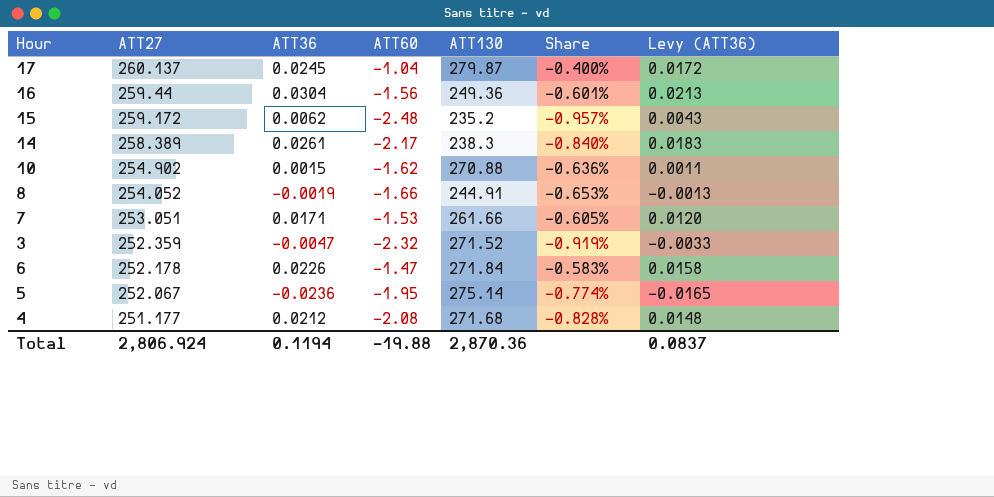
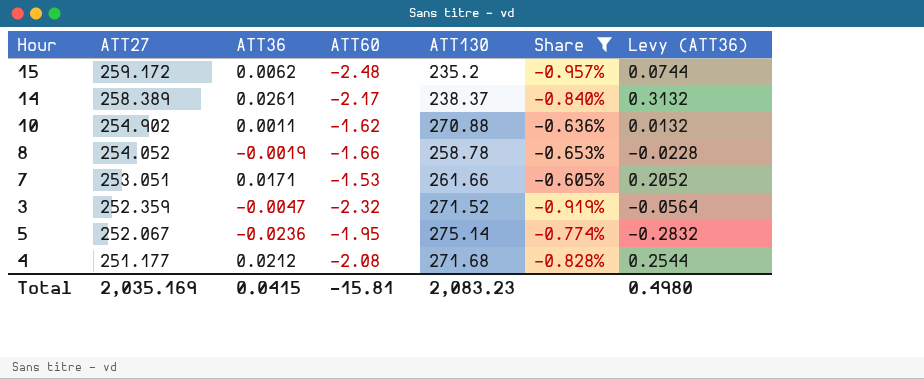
filter: none -> Share <= -0.605%
column Levy (ATT36) | formula: [ATT36] * 0.7 -> [ATT36] * 12
14 | ATT130: 238.3 -> 238.37
10 | ATT36: 0.0015 -> 0.0011
8 | ATT130: 244.91 -> 258.78
Total | ATT27: 2,806.924 -> 2,035.169
Total | ATT36: 0.1194 -> 0.0415
Total | ATT60: -19.88 -> -15.81
Total | ATT130: 2,870.36 -> 2,083.23
Total | Levy (ATT36): 0.0837 -> 0.4980

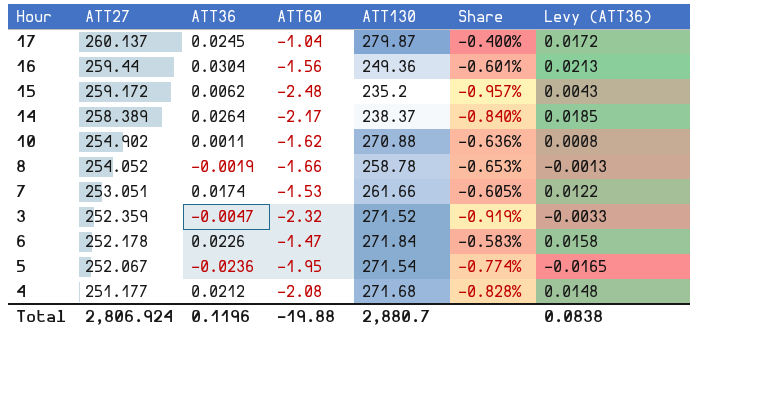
filter: Share <= -0.605% -> none
column Levy (ATT36) | formula: [ATT36] * 12 -> [ATT36] * 0.7
14 | ATT36: 0.0261 -> 0.0264
7 | ATT36: 0.0171 -> 0.0174
5 | ATT130: 275.14 -> 271.54
Total | ATT27: 2,035.169 -> 2,806.924
Total | ATT36: 0.0415 -> 0.1196
Total | ATT60: -15.81 -> -19.88
Total | ATT130: 2,083.23 -> 2,880.7
Total | Levy (ATT36): 0.4980 -> 0.0838

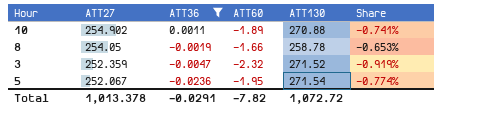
filter: none -> ATT36 <= 0.0011
column Levy (ATT36) | formula: [ATT36] * 0.7 -> none
10 | ATT60: -1.62 -> -1.89
10 | Share: -0.636% -> -0.741%
8 | ATT27: 254.052 -> 254.05
Total | ATT27: 2,806.924 -> 1,013.378
Total | ATT36: 0.1196 -> -0.0291
Total | ATT60: -19.88 -> -7.82
Total | ATT130: 2,880.7 -> 1,072.72

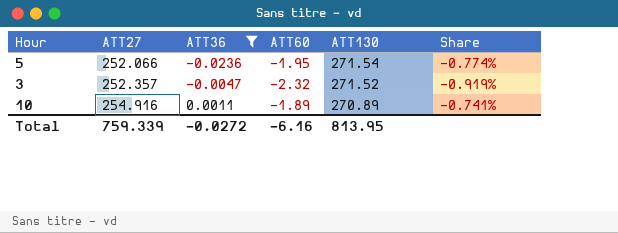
row order: ATT27 descending -> ATT27 ascending
row 8: 254.05 | -0.0019 | -1.66 | 258.78 | -0.653% -> none
5 | ATT27: 252.067 -> 252.066
3 | ATT27: 252.359 -> 252.357
10 | ATT27: 254.902 -> 254.916
10 | ATT130: 270.88 -> 270.89
Total | ATT27: 1,013.378 -> 759.339
Total | ATT36: -0.0291 -> -0.0272
Total | ATT60: -7.82 -> -6.16
Total | ATT130: 1,072.72 -> 813.95

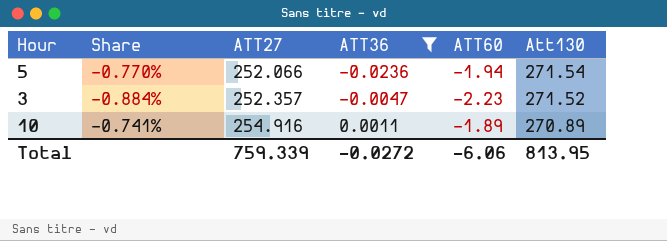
column Share | position: 6 -> 2
column name: ATT130 -> Att130
5 | Share: -0.774% -> -0.770%
5 | ATT60: -1.95 -> -1.94
3 | Share: -0.919% -> -0.884%
3 | ATT60: -2.32 -> -2.23
Total | ATT60: -6.16 -> -6.06

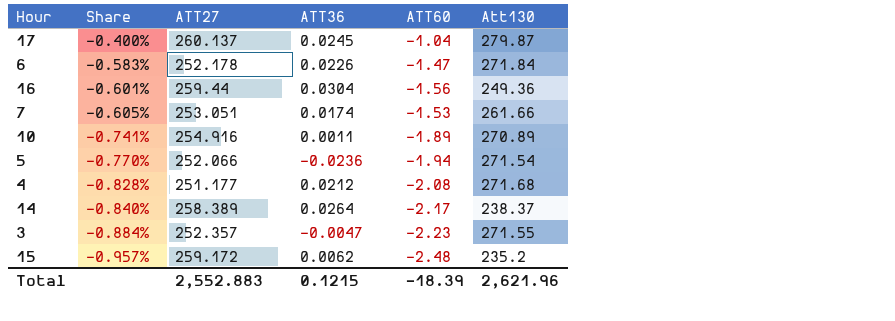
filter: ATT36 <= 0.0011 -> none
row order: ATT27 ascending -> Share descending
3 | Att130: 271.52 -> 271.55
Total | ATT27: 759.339 -> 2,552.883
Total | ATT36: -0.0272 -> 0.1215
Total | ATT60: -6.06 -> -18.39
Total | Att130: 813.95 -> 2,621.96

